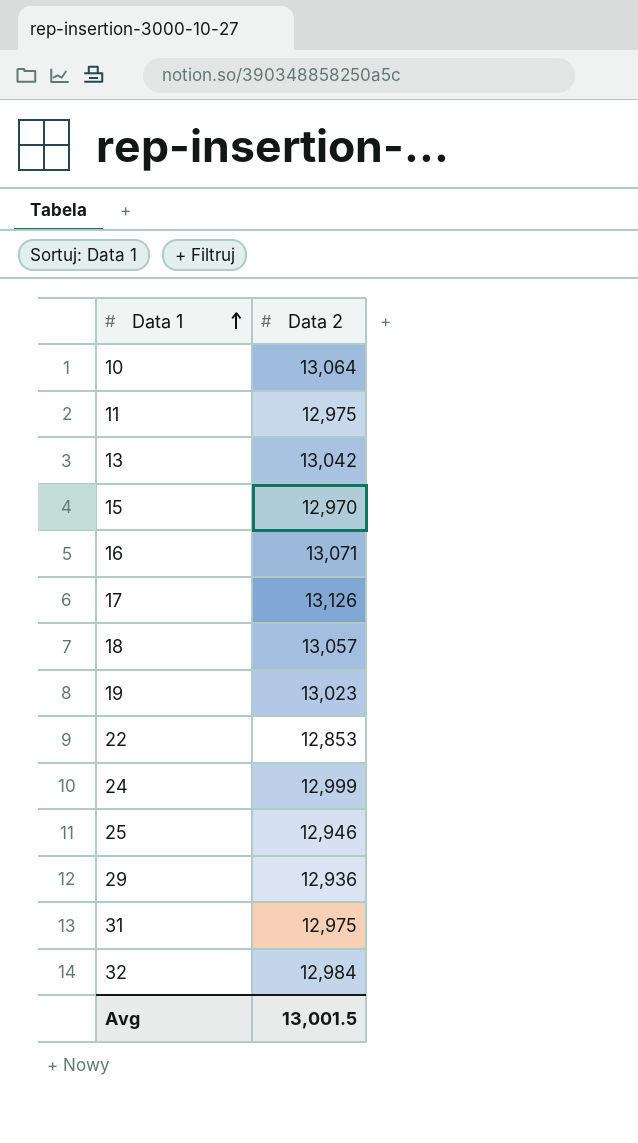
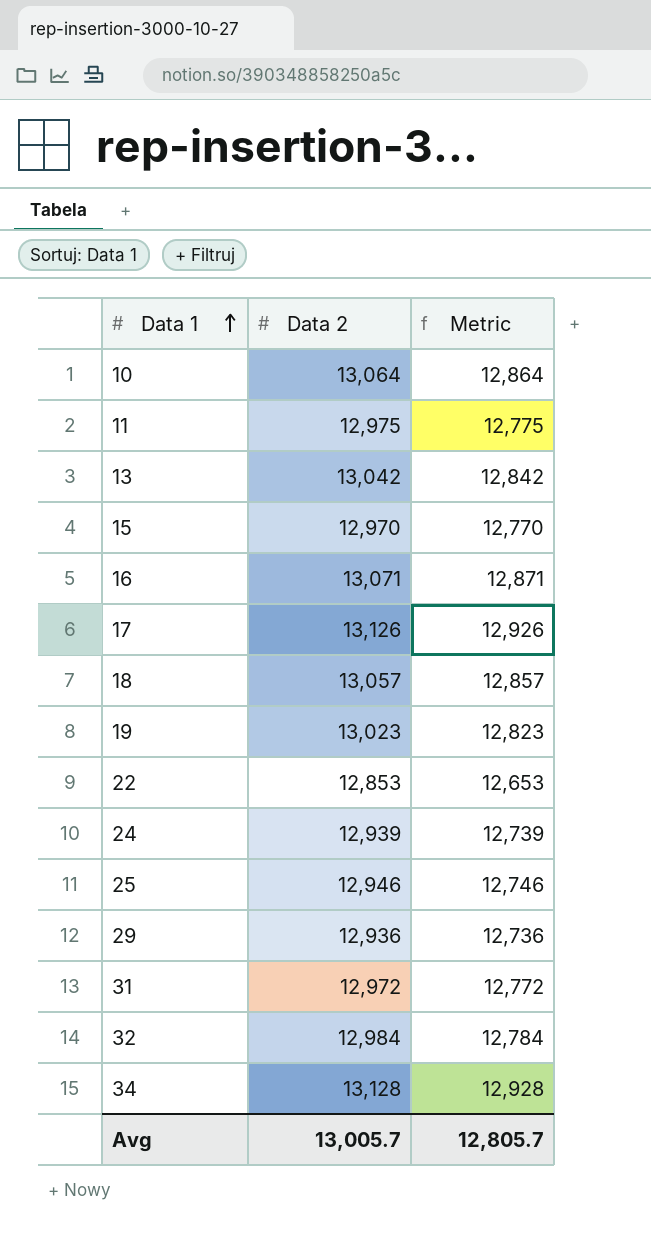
column Metric | formula: none -> [Data 2] - 200
24 | Data 2: 12,999 -> 12,939
31 | Data 2: 12,975 -> 12,972
row 34: none -> 13,128 | 12,928
Avg | Data 2: 13,001.5 -> 13,005.7

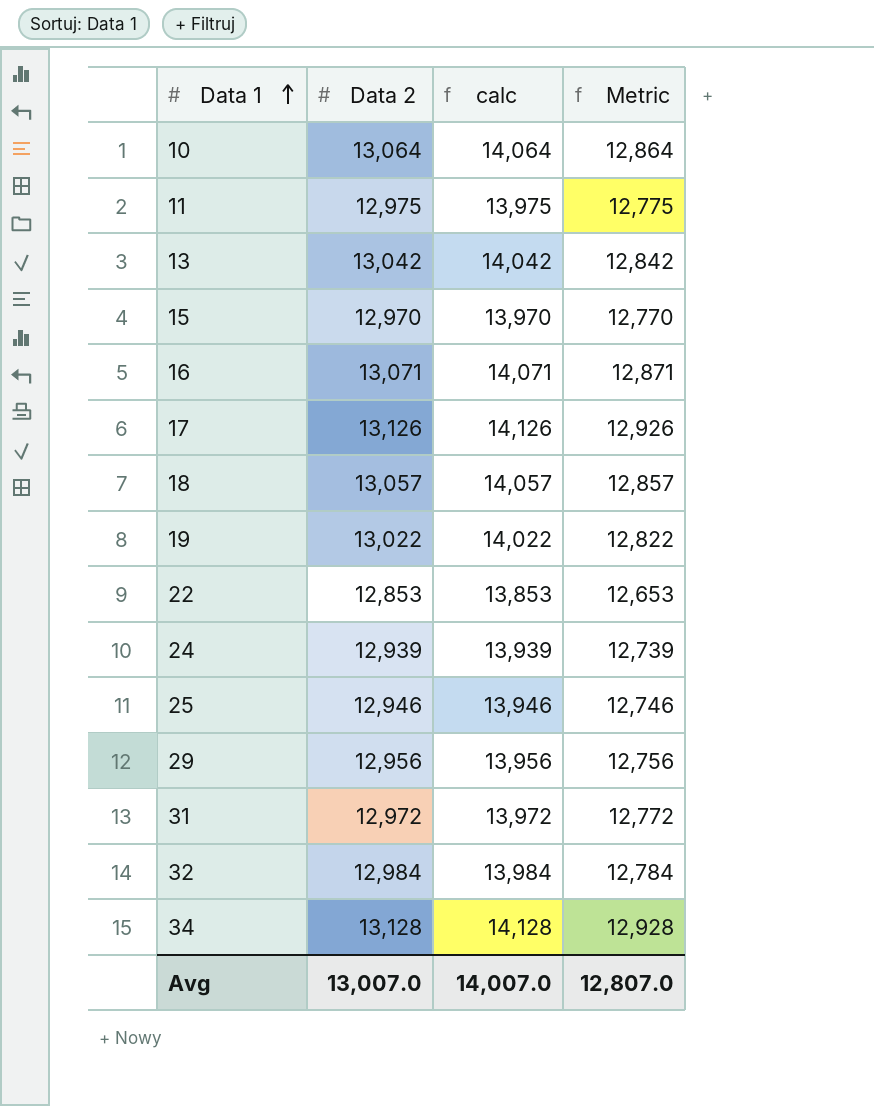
column calc | formula: none -> [Data 2] + 1000
19 | Data 2: 13,023 -> 13,022
19 | Metric: 12,823 -> 12,822
29 | Data 2: 12,936 -> 12,956
29 | Metric: 12,736 -> 12,756
Avg | Data 2: 13,005.7 -> 13,007.0
Avg | Metric: 12,805.7 -> 12,807.0

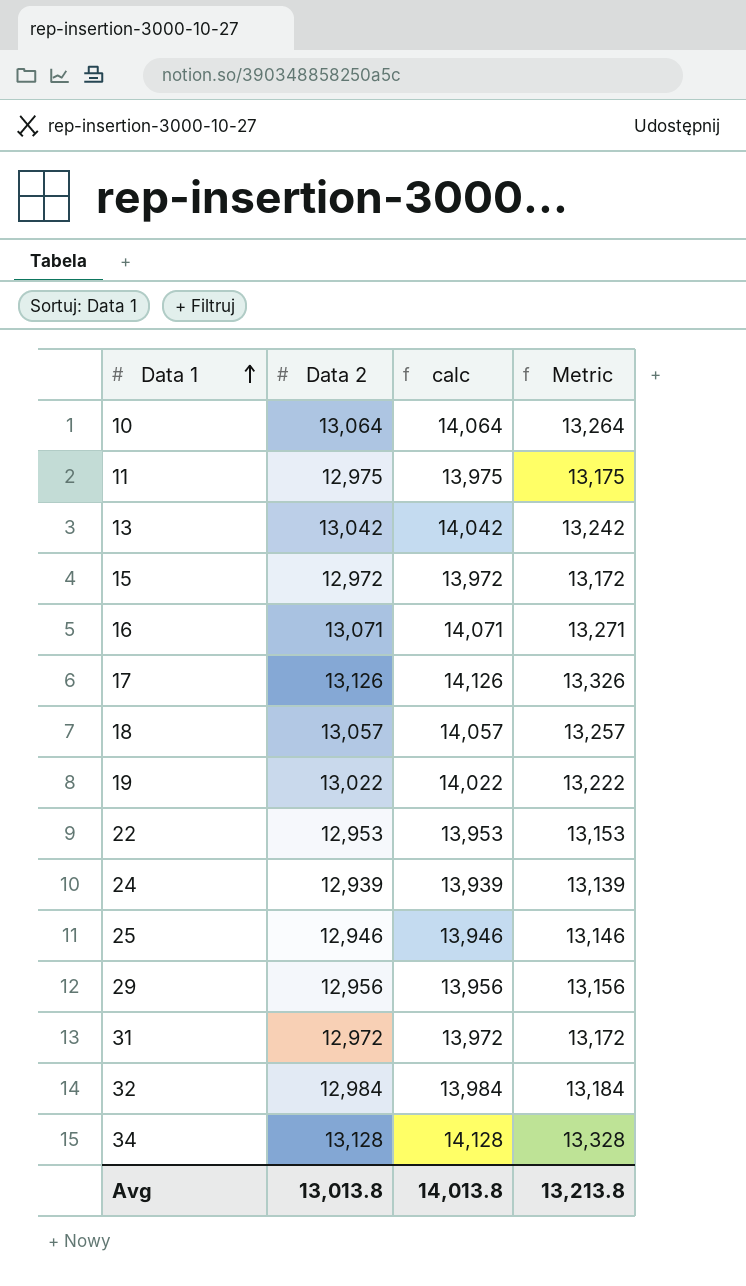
column Metric | formula: [Data 2] - 200 -> [Data 2] + 200
15 | Data 2: 12,970 -> 12,972
15 | calc: 13,970 -> 13,972
22 | Data 2: 12,853 -> 12,953
22 | calc: 13,853 -> 13,953
Avg | Data 2: 13,007.0 -> 13,013.8
Avg | calc: 14,007.0 -> 14,013.8
Avg | Metric: 12,807.0 -> 13,213.8

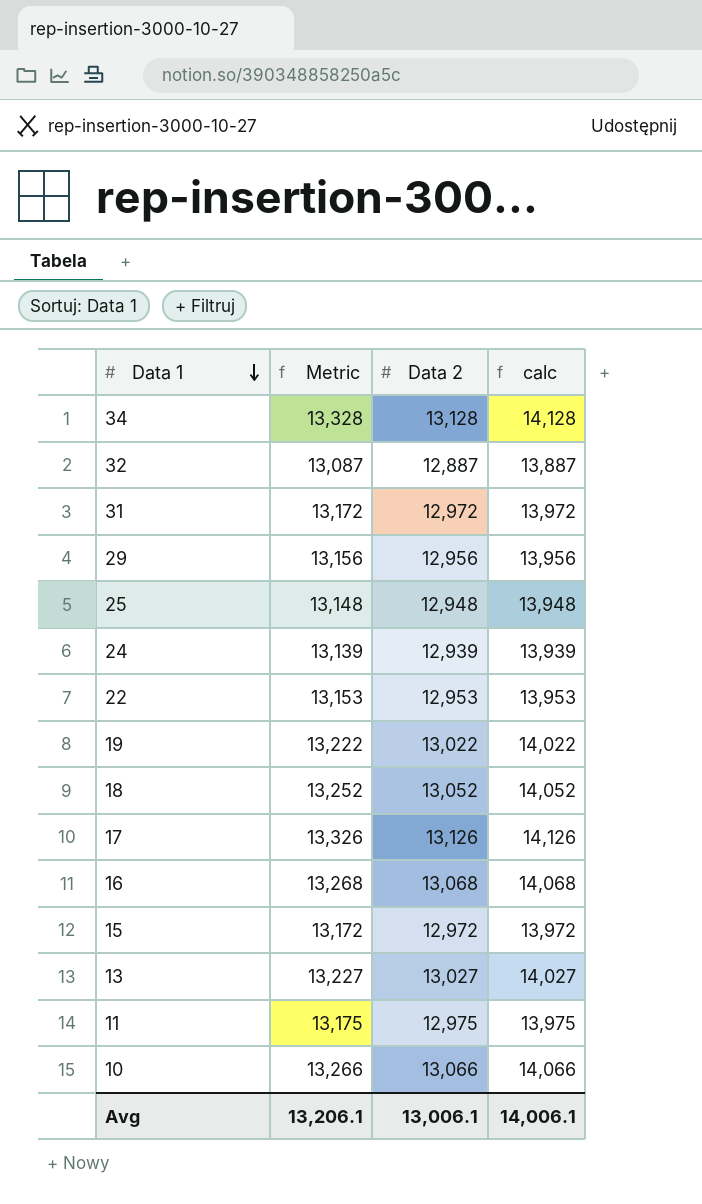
row order: Data 1 ascending -> Data 1 descending
column Metric | position: 4 -> 2
32 | Metric: 13,184 -> 13,087
32 | Data 2: 12,984 -> 12,887
32 | calc: 13,984 -> 13,887
25 | Metric: 13,146 -> 13,148
25 | Data 2: 12,946 -> 12,948
25 | calc: 13,946 -> 13,948
18 | Metric: 13,257 -> 13,252
18 | Data 2: 13,057 -> 13,052
18 | calc: 14,057 -> 14,052
16 | Metric: 13,271 -> 13,268
16 | Data 2: 13,071 -> 13,068
16 | calc: 14,071 -> 14,068
13 | Metric: 13,242 -> 13,227
13 | Data 2: 13,042 -> 13,027
13 | calc: 14,042 -> 14,027
10 | Metric: 13,264 -> 13,266
10 | Data 2: 13,064 -> 13,066
10 | calc: 14,064 -> 14,066
Avg | Metric: 13,213.8 -> 13,206.1
Avg | Data 2: 13,013.8 -> 13,006.1
Avg | calc: 14,013.8 -> 14,006.1

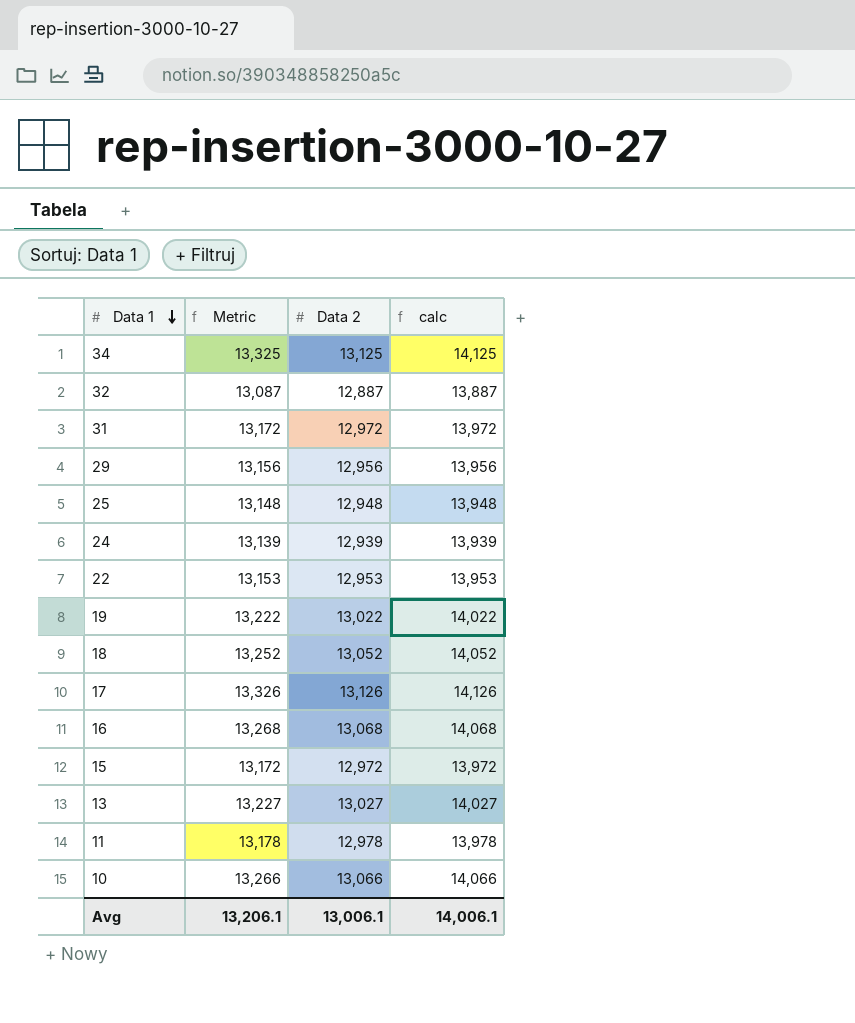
34 | Metric: 13,328 -> 13,325
34 | Data 2: 13,128 -> 13,125
34 | calc: 14,128 -> 14,125
11 | Metric: 13,175 -> 13,178
11 | Data 2: 12,975 -> 12,978
11 | calc: 13,975 -> 13,978

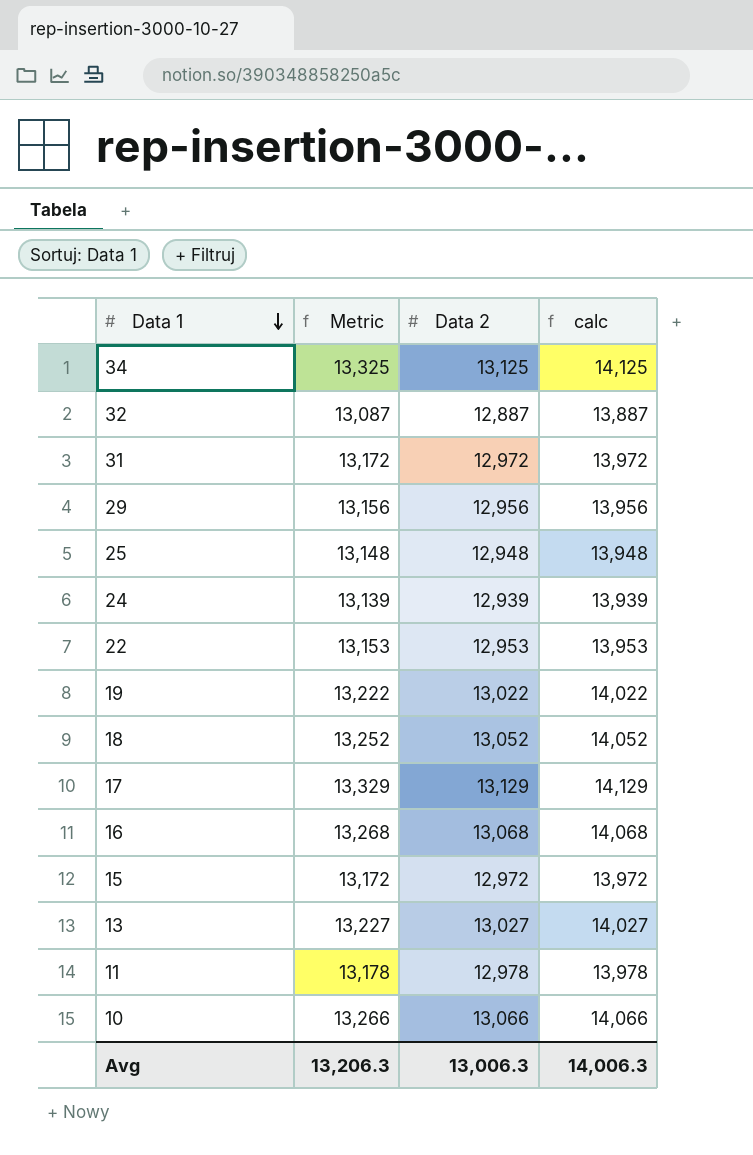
17 | Metric: 13,326 -> 13,329
17 | Data 2: 13,126 -> 13,129
17 | calc: 14,126 -> 14,129
Avg | Metric: 13,206.1 -> 13,206.3
Avg | Data 2: 13,006.1 -> 13,006.3
Avg | calc: 14,006.1 -> 14,006.3

